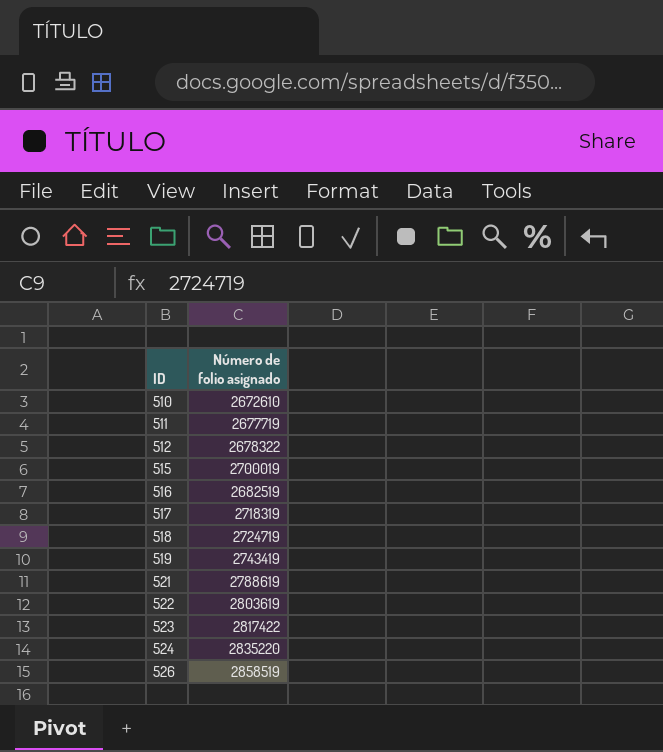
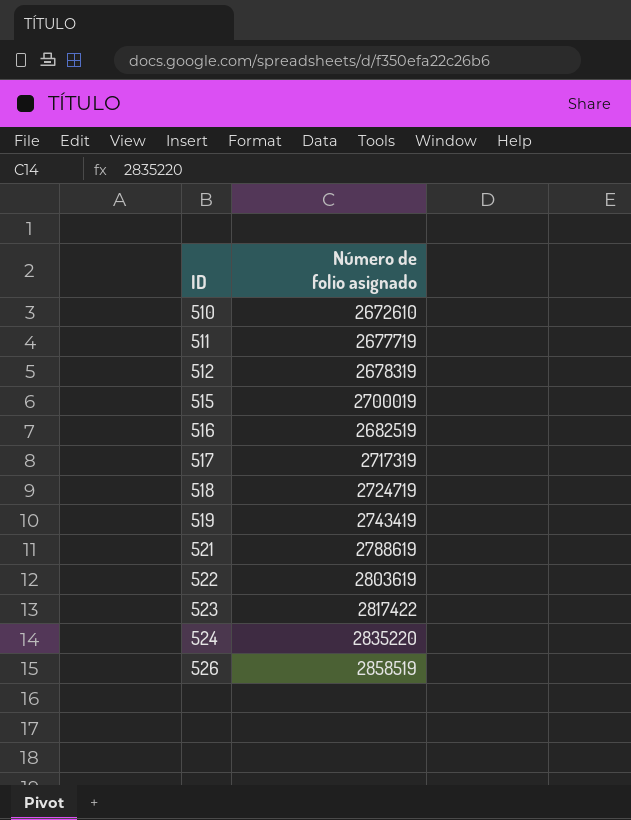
512 | Número de folio asignado: 2678322 -> 2678319
517 | Número de folio asignado: 2718319 -> 2717319

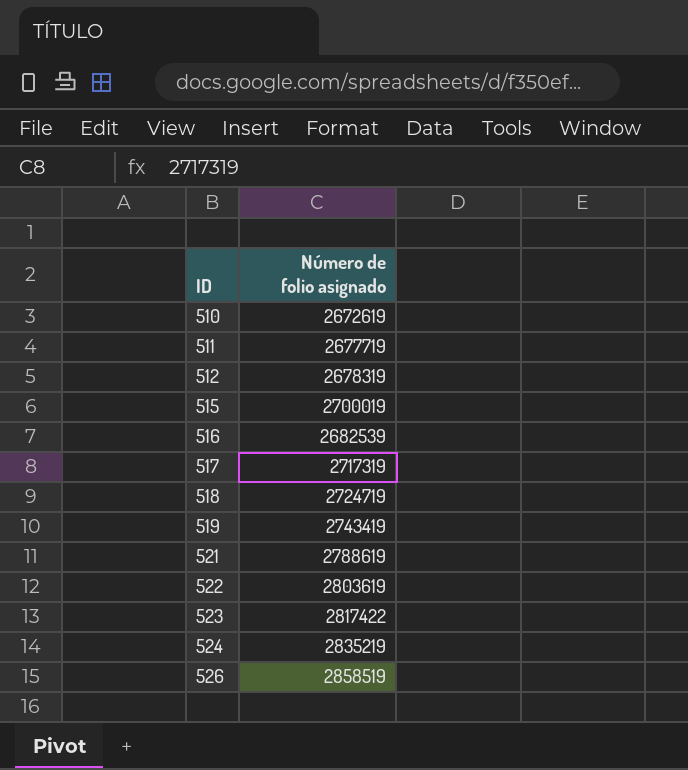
510 | Número de folio asignado: 2672610 -> 2672619
516 | Número de folio asignado: 2682519 -> 2682539
524 | Número de folio asignado: 2835220 -> 2835219

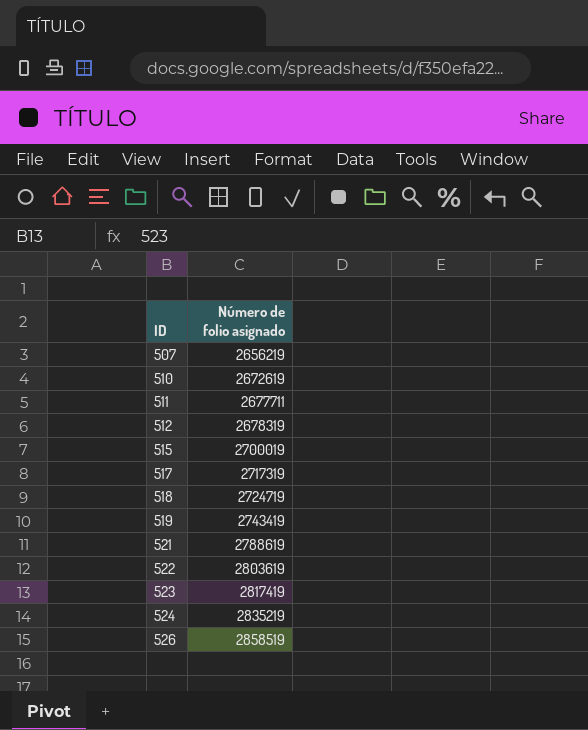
row 516: 2682539 -> none
row 507: none -> 2656219
511 | Número de folio asignado: 2677719 -> 2677711
523 | Número de folio asignado: 2817422 -> 2817419

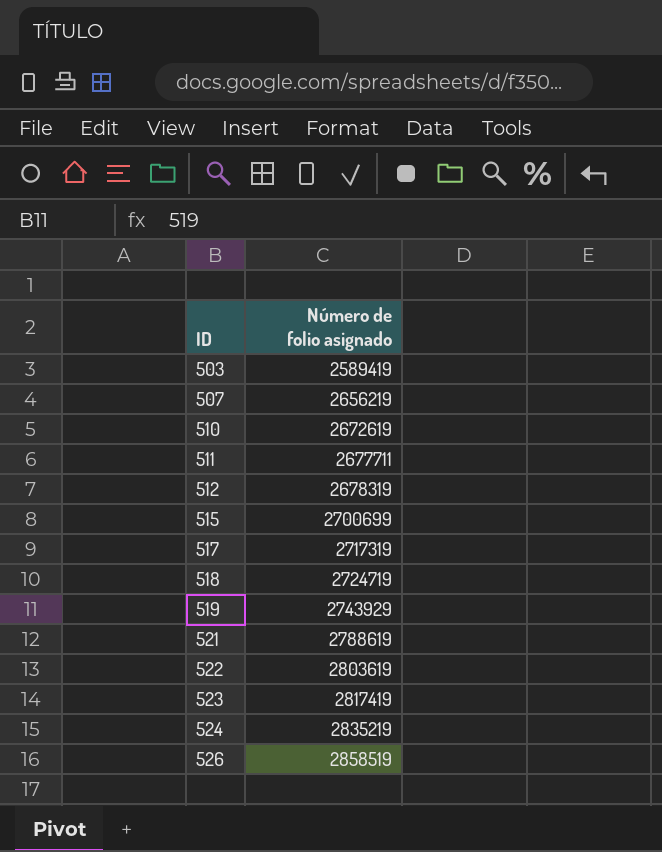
row 503: none -> 2589419
515 | Número de folio asignado: 2700019 -> 2700699
519 | Número de folio asignado: 2743419 -> 2743929

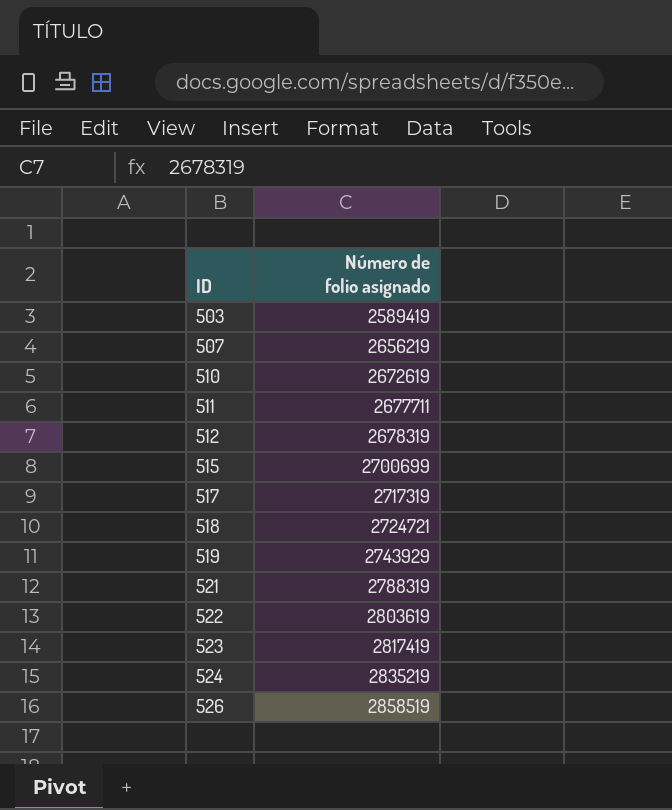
518 | Número de folio asignado: 2724719 -> 2724721
521 | Número de folio asignado: 2788619 -> 2788319

